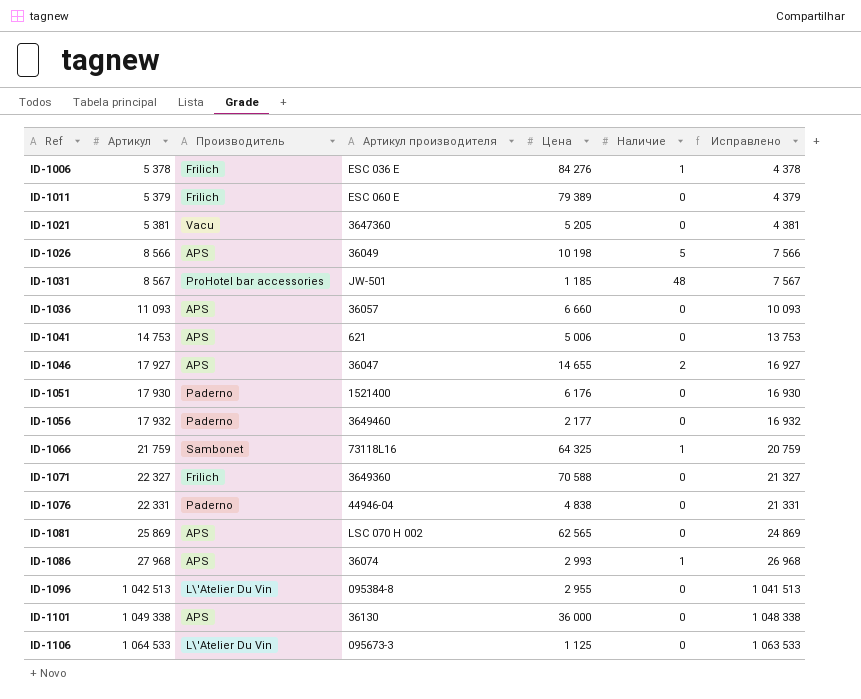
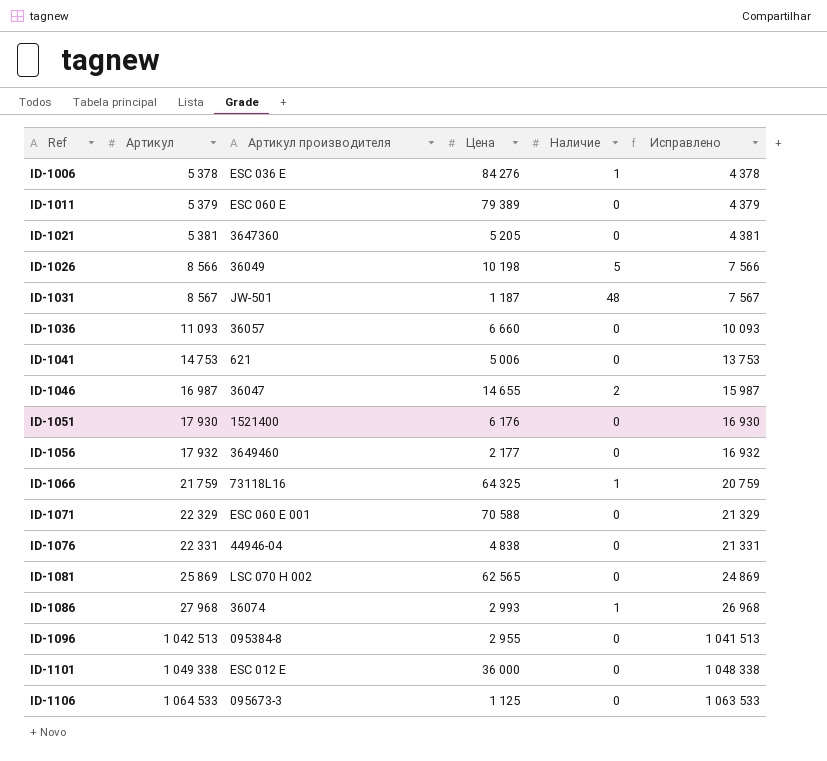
column Производитель | position: 3 -> none
ID-1031 | Цена: 1 185 -> 1 187
ID-1046 | Артикул: 17 927 -> 16 987
ID-1046 | Исправлено: 16 927 -> 15 987
ID-1071 | Артикул: 22 327 -> 22 329
ID-1071 | Артикул производителя: 3649360 -> ESC 060 E 001
ID-1071 | Исправлено: 21 327 -> 21 329
ID-1101 | Артикул производителя: 36130 -> ESC 012 E

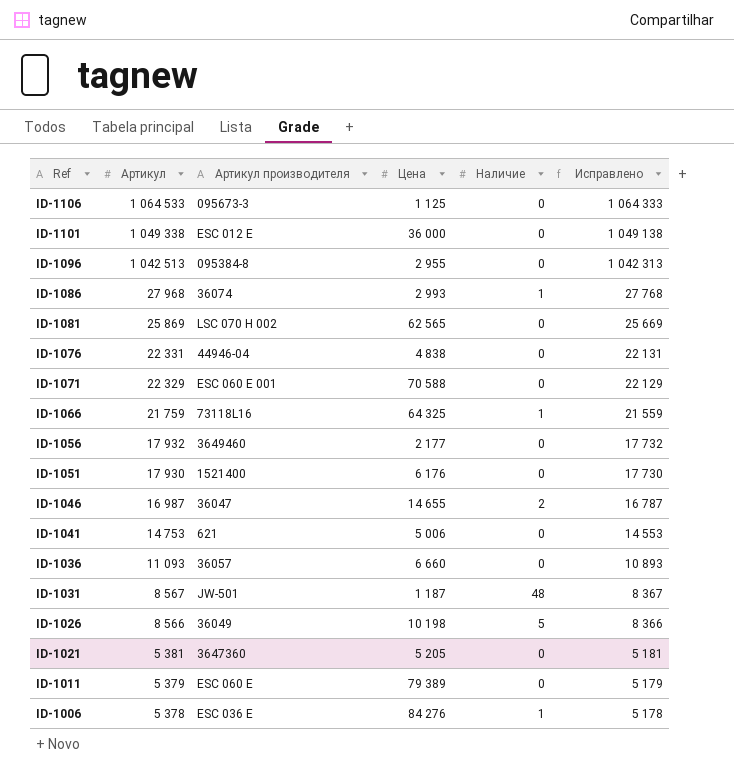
row order: Ref ascending -> Ref descending
column Исправлено | formula: [Артикул] - 1000 -> [Артикул] - 200

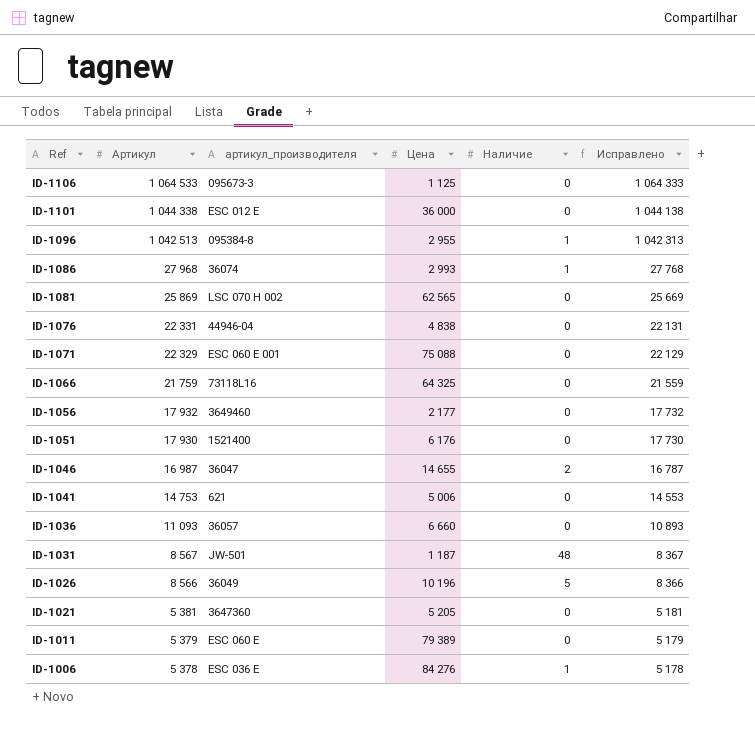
column name: Артикул производителя -> артикул_производителя
ID-1101 | Артикул: 1 049 338 -> 1 044 338
ID-1101 | Исправлено: 1 049 138 -> 1 044 138
ID-1096 | Наличие: 0 -> 1
ID-1071 | Цена: 70 588 -> 75 088
ID-1066 | Наличие: 1 -> 0
ID-1026 | Цена: 10 198 -> 10 196

